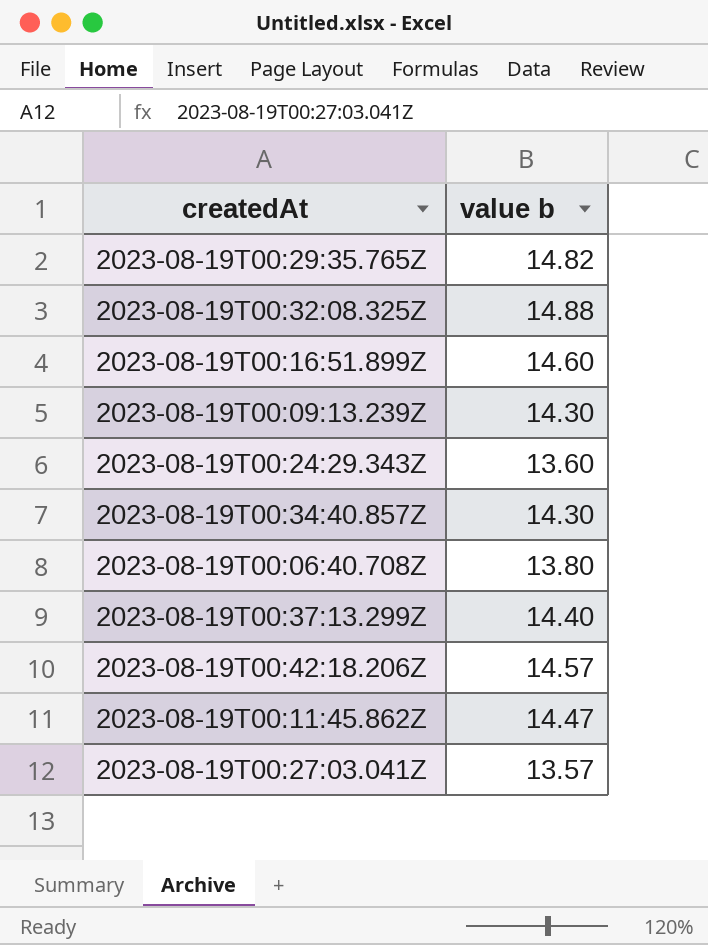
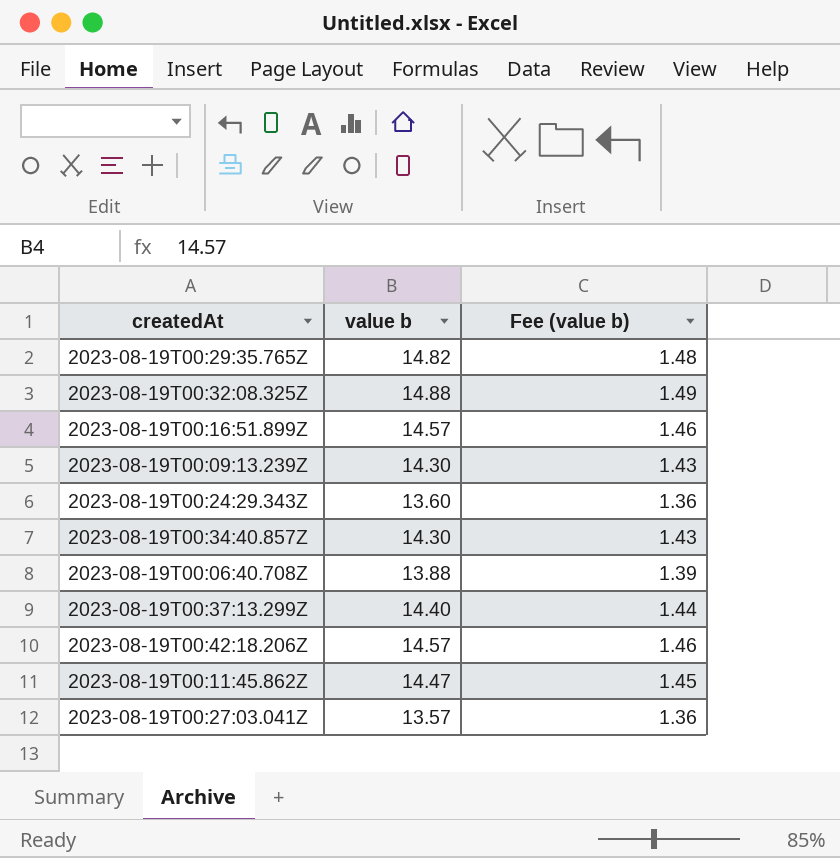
column Fee (value b) | formula: none -> [value b] * 0.1
2023-08-19T00:16:51.899Z | value b: 14.60 -> 14.57
2023-08-19T00:06:40.708Z | value b: 13.80 -> 13.88

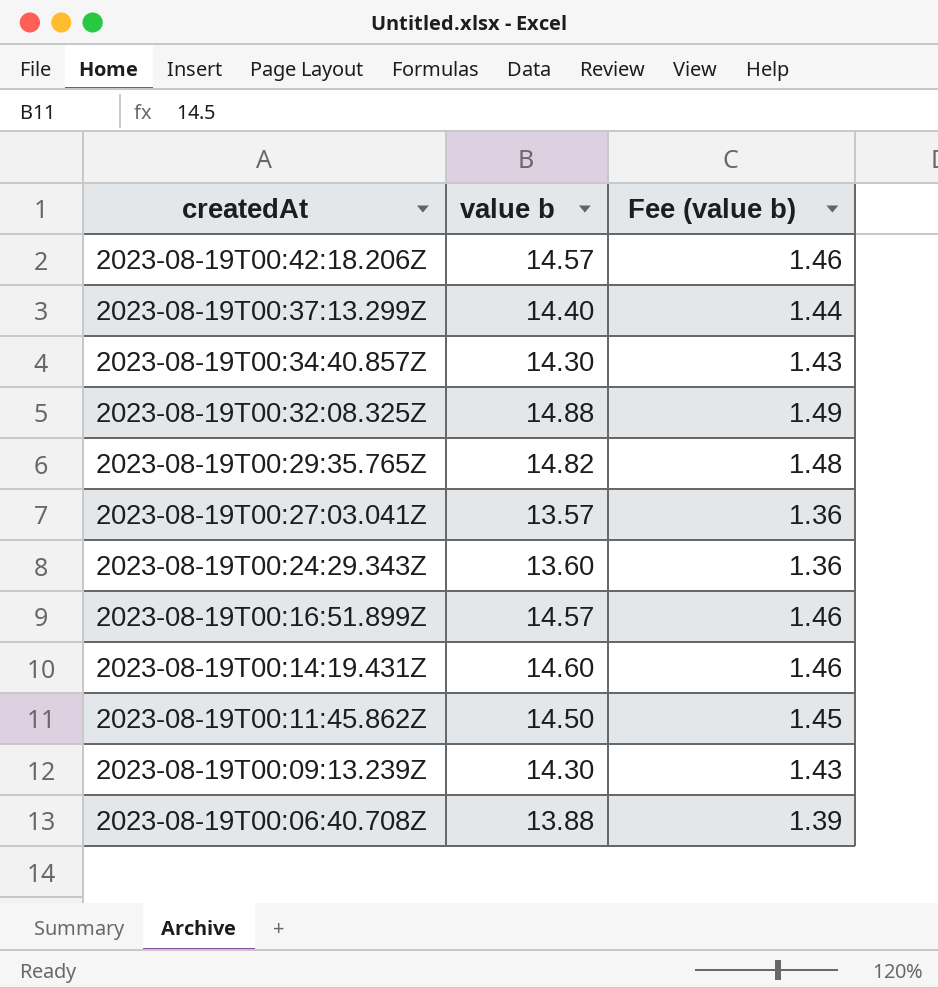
row order: none -> createdAt descending
row 2023-08-19T00:14:19.431Z: none -> 14.60 | 1.46
2023-08-19T00:11:45.862Z | value b: 14.47 -> 14.50

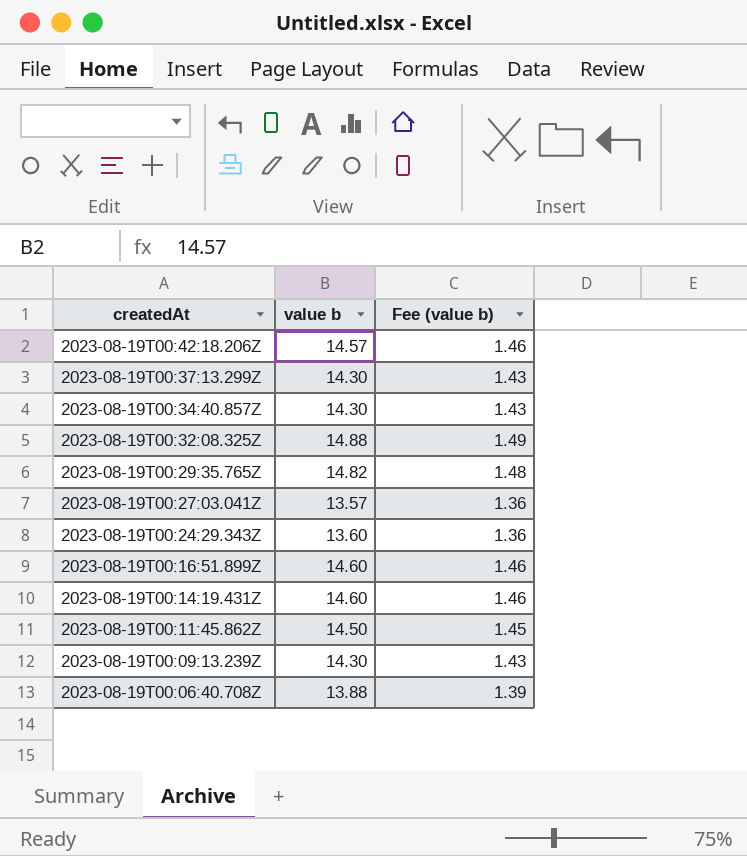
2023-08-19T00:37:13.299Z | value b: 14.40 -> 14.30
2023-08-19T00:37:13.299Z | Fee (value b): 1.44 -> 1.43
2023-08-19T00:16:51.899Z | value b: 14.57 -> 14.60

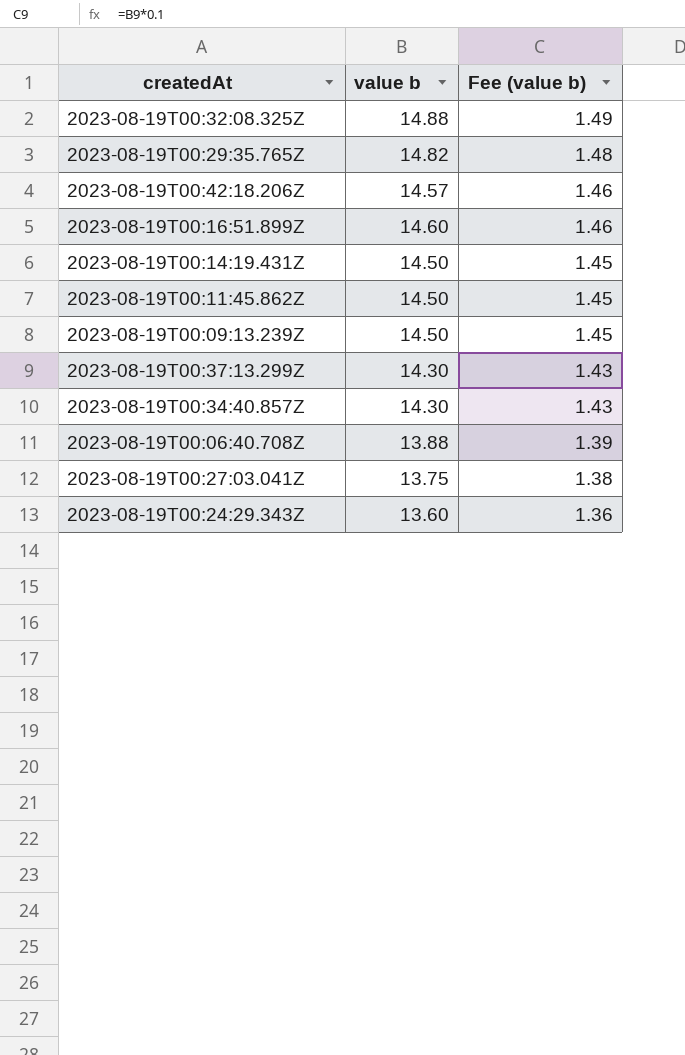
row order: createdAt descending -> Fee (value b) descending
2023-08-19T00:14:19.431Z | value b: 14.60 -> 14.50
2023-08-19T00:14:19.431Z | Fee (value b): 1.46 -> 1.45
2023-08-19T00:09:13.239Z | value b: 14.30 -> 14.50
2023-08-19T00:09:13.239Z | Fee (value b): 1.43 -> 1.45
2023-08-19T00:27:03.041Z | value b: 13.57 -> 13.75
2023-08-19T00:27:03.041Z | Fee (value b): 1.36 -> 1.38

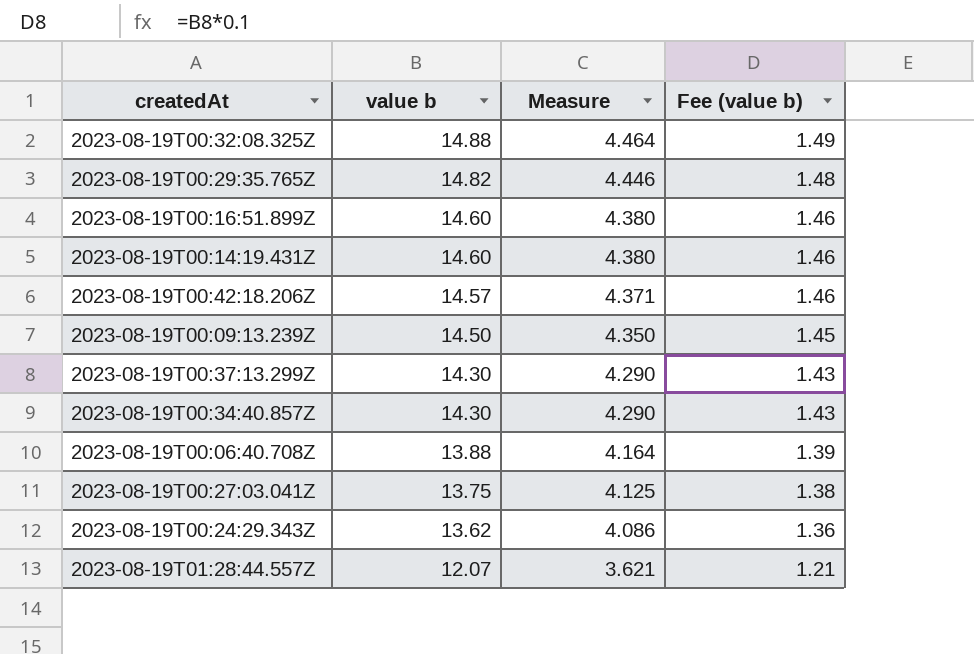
row order: Fee (value b) descending -> value b descending
column Measure | formula: none -> [value b] * 0.3
row 2023-08-19T00:11:45.862Z: 14.50 | 1.45 -> none
2023-08-19T00:14:19.431Z | value b: 14.50 -> 14.60
2023-08-19T00:14:19.431Z | Fee (value b): 1.45 -> 1.46
2023-08-19T00:24:29.343Z | value b: 13.60 -> 13.62
row 2023-08-19T01:28:44.557Z: none -> 12.07 | 3.621 | 1.21

